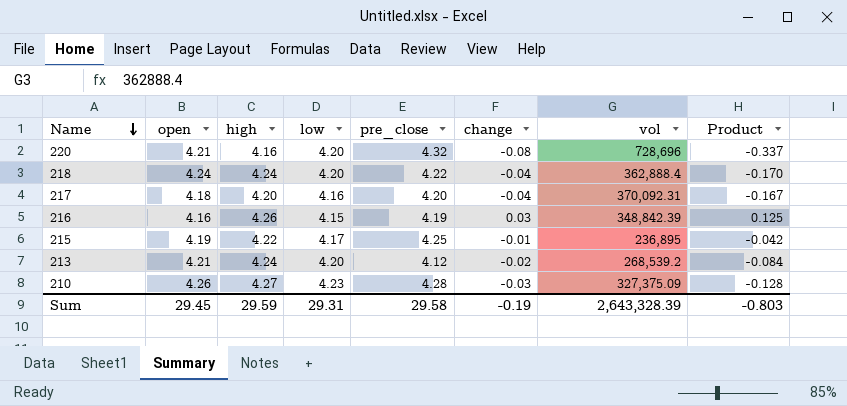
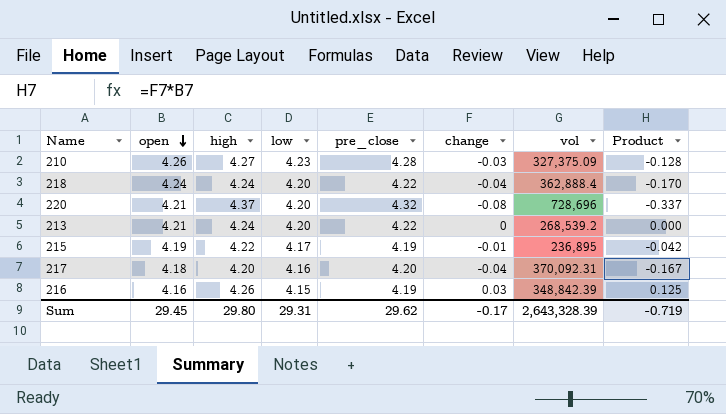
row order: Name descending -> open descending
220 | high: 4.16 -> 4.37
213 | pre_close: 4.12 -> 4.22
213 | change: -0.02 -> 0
213 | Product: -0.084 -> 0.000
215 | pre_close: 4.25 -> 4.19
Sum | high: 29.59 -> 29.80
Sum | pre_close: 29.58 -> 29.62
Sum | change: -0.19 -> -0.17
Sum | Product: -0.803 -> -0.719

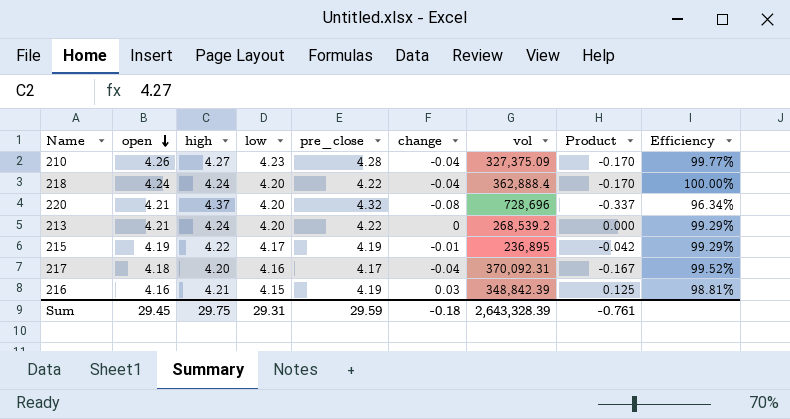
column Efficiency | formula: none -> [open] / [high]
210 | change: -0.03 -> -0.04
210 | Product: -0.128 -> -0.170
217 | pre_close: 4.20 -> 4.17
216 | high: 4.26 -> 4.21
Sum | high: 29.80 -> 29.75
Sum | pre_close: 29.62 -> 29.59
Sum | change: -0.17 -> -0.18
Sum | Product: -0.719 -> -0.761

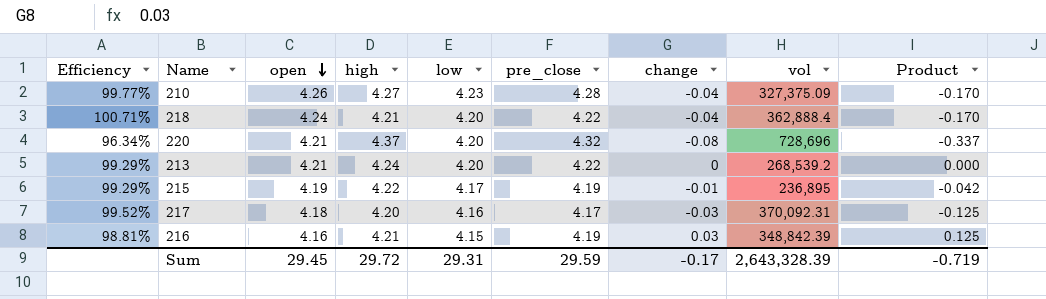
column Efficiency | position: 9 -> 1
218 | Efficiency: 100.00% -> 100.71%
218 | high: 4.24 -> 4.21
217 | change: -0.04 -> -0.03
217 | Product: -0.167 -> -0.125
Sum | high: 29.75 -> 29.72
Sum | change: -0.18 -> -0.17
Sum | Product: -0.761 -> -0.719

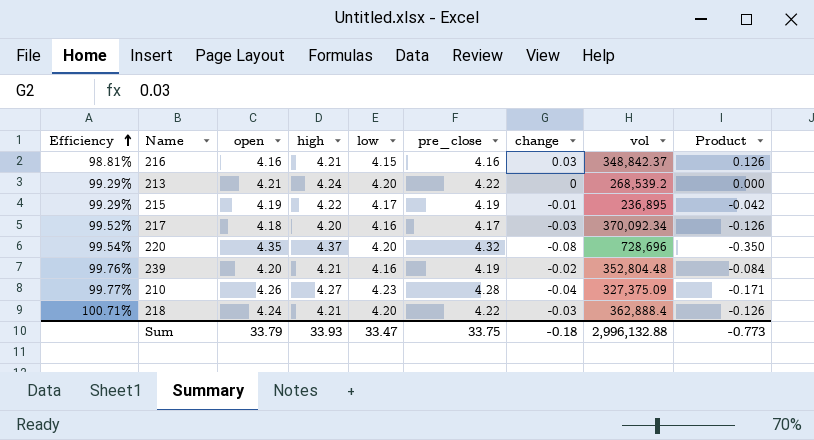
row order: open descending -> Efficiency ascending
column Product | formula: [open] * [change] -> [high] * [change]
216 | pre_close: 4.19 -> 4.16
216 | vol: 348,842.39 -> 348,842.37
217 | vol: 370,092.31 -> 370,092.34
220 | Efficiency: 96.34% -> 99.54%
220 | open: 4.21 -> 4.35
row 239: none -> 99.76% | 4.20 | 4.21 | 4.16 | 4.19 | -0.02 | 352,804.48 | -0.084
218 | change: -0.04 -> -0.03
Sum | open: 29.45 -> 33.79
Sum | high: 29.72 -> 33.93
Sum | low: 29.31 -> 33.47
Sum | pre_close: 29.59 -> 33.75
Sum | change: -0.17 -> -0.18
Sum | vol: 2,643,328.39 -> 2,996,132.88
Sum | Product: -0.719 -> -0.773

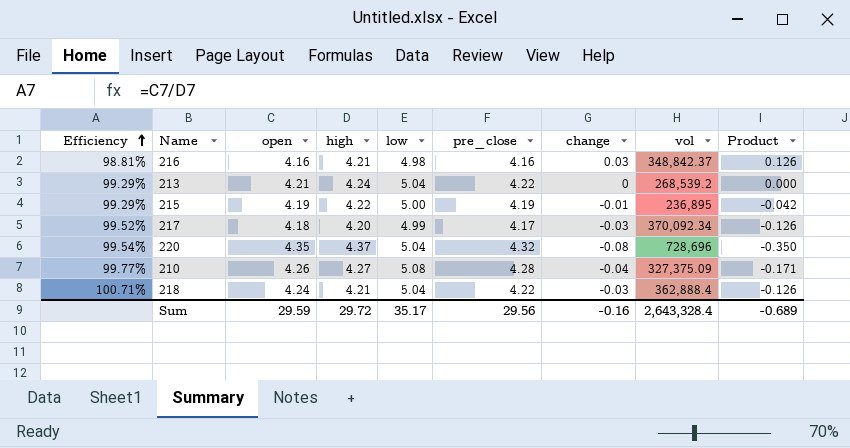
row 239: 99.76% | 4.20 | 4.21 | 4.16 | 4.19 | -0.02 | 352,804.48 | -0.084 -> none
216 | low: 4.15 -> 4.98
213 | low: 4.20 -> 5.04
215 | low: 4.17 -> 5.00
217 | low: 4.16 -> 4.99
220 | low: 4.20 -> 5.04
210 | low: 4.23 -> 5.08
218 | low: 4.20 -> 5.04
Sum | open: 33.79 -> 29.59
Sum | high: 33.93 -> 29.72
Sum | low: 33.47 -> 35.17
Sum | pre_close: 33.75 -> 29.56
Sum | change: -0.18 -> -0.16
Sum | vol: 2,996,132.88 -> 2,643,328.4
Sum | Product: -0.773 -> -0.689

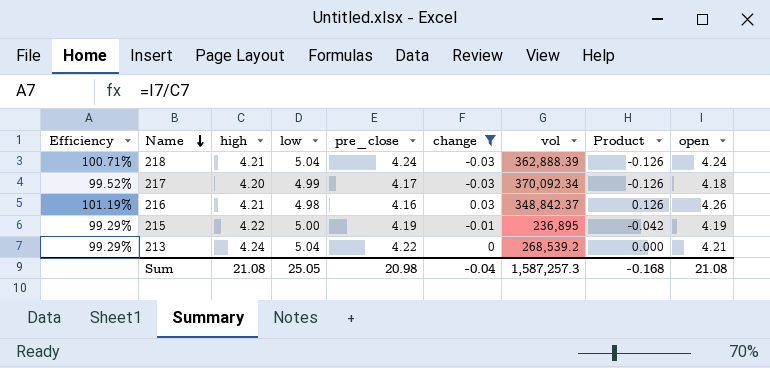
filter: none -> change >= -0.03
row order: Efficiency ascending -> Name descending
column open | position: 3 -> 9
218 | pre_close: 4.22 -> 4.24
218 | vol: 362,888.4 -> 362,888.39
216 | Efficiency: 98.81% -> 101.19%
216 | open: 4.16 -> 4.26
Sum | high: 29.72 -> 21.08
Sum | low: 35.17 -> 25.05
Sum | pre_close: 29.56 -> 20.98
Sum | change: -0.16 -> -0.04
Sum | vol: 2,643,328.4 -> 1,587,257.3
Sum | Product: -0.689 -> -0.168
Sum | open: 29.59 -> 21.08

